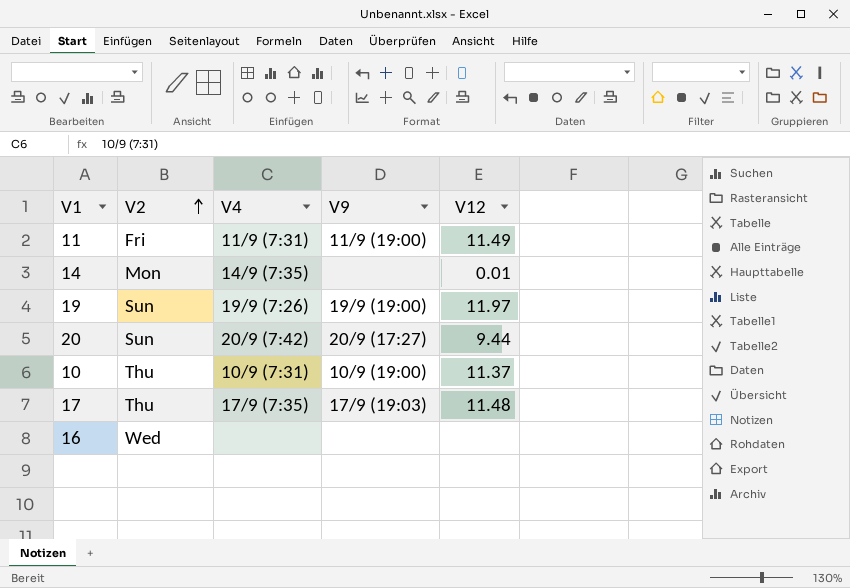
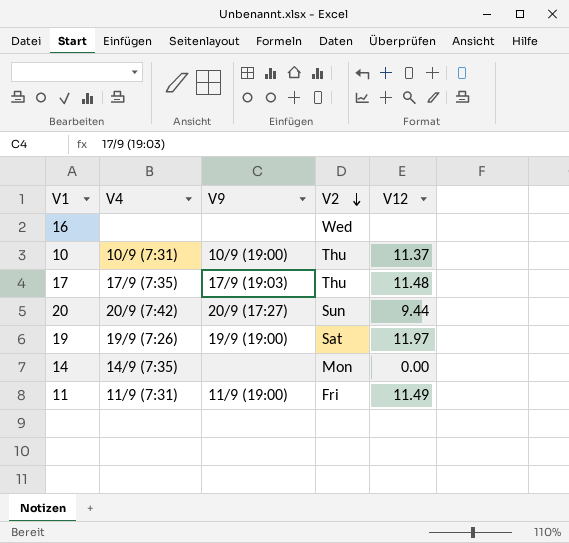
row order: V2 ascending -> V2 descending
column V2 | position: 2 -> 4
19 | V2: Sun -> Sat
14 | V12: 0.01 -> 0.00

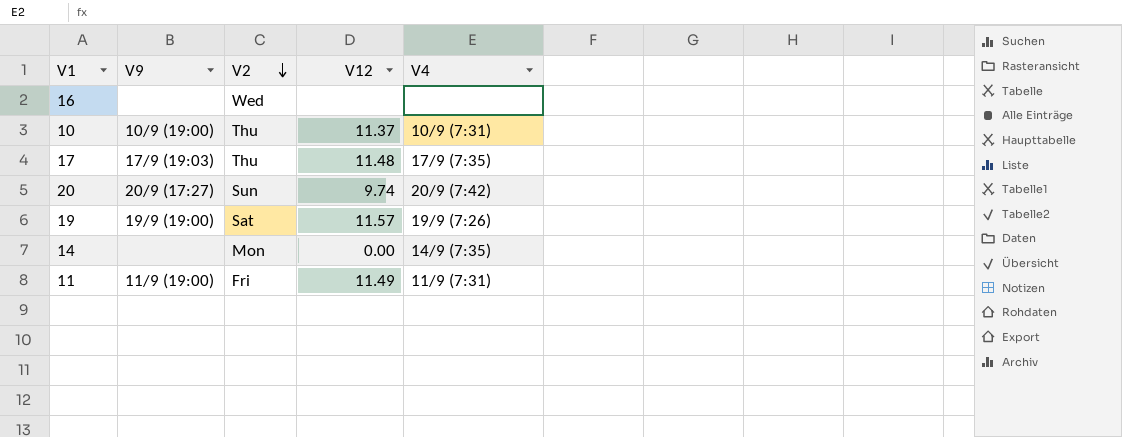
column V4 | position: 2 -> 5
20 | V12: 9.44 -> 9.74
19 | V12: 11.97 -> 11.57

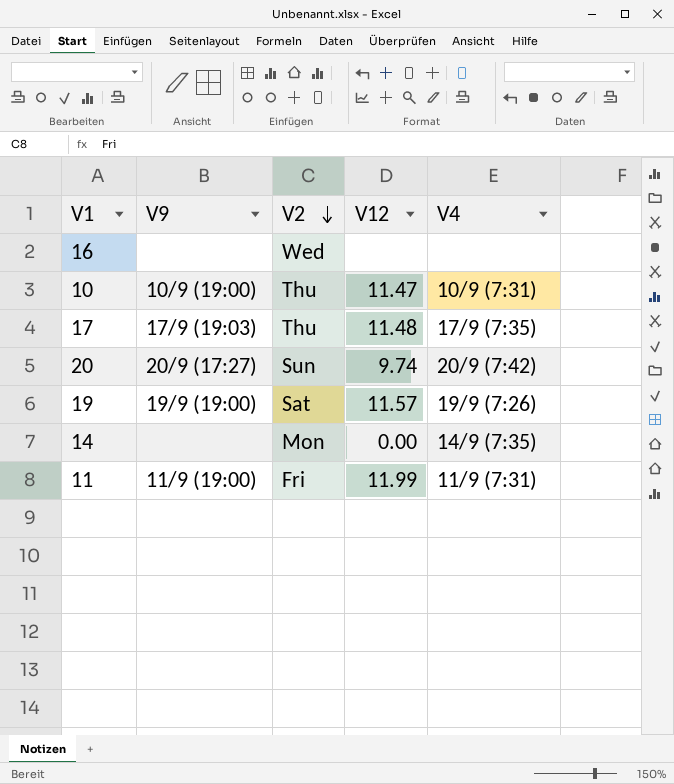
10 | V12: 11.37 -> 11.47
11 | V12: 11.49 -> 11.99

